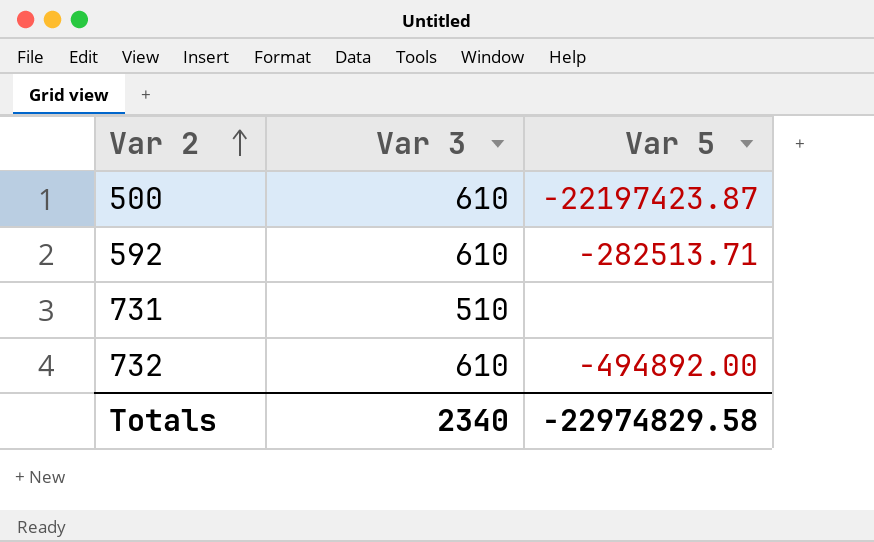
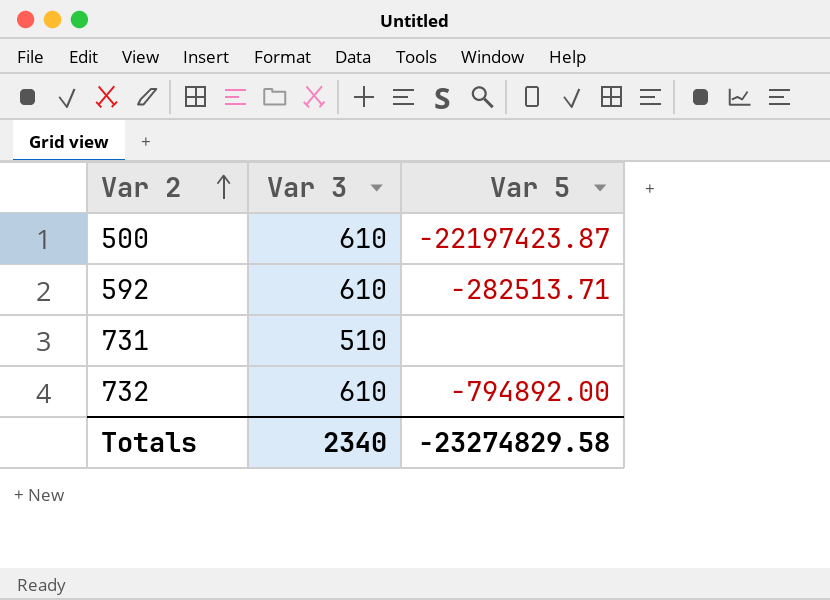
732 | Var 5: -494892.00 -> -794892.00
Totals | Var 5: -22974829.58 -> -23274829.58

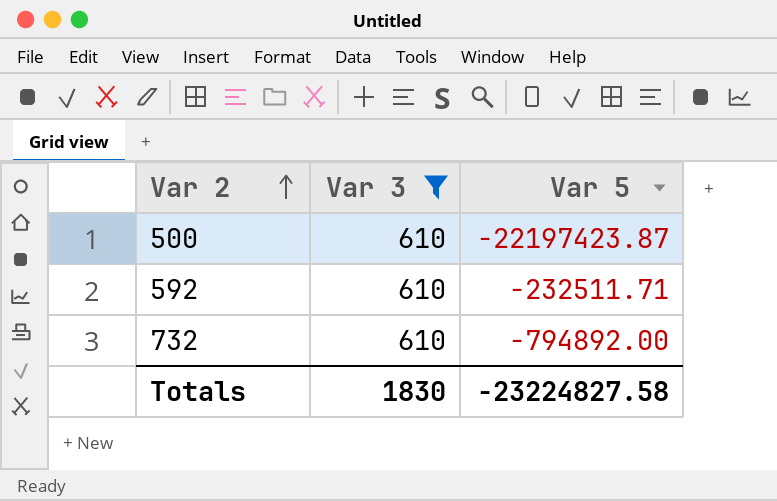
filter: none -> Var 3 = 610
592 | Var 5: -282513.71 -> -232511.71
Totals | Var 3: 2340 -> 1830
Totals | Var 5: -23274829.58 -> -23224827.58

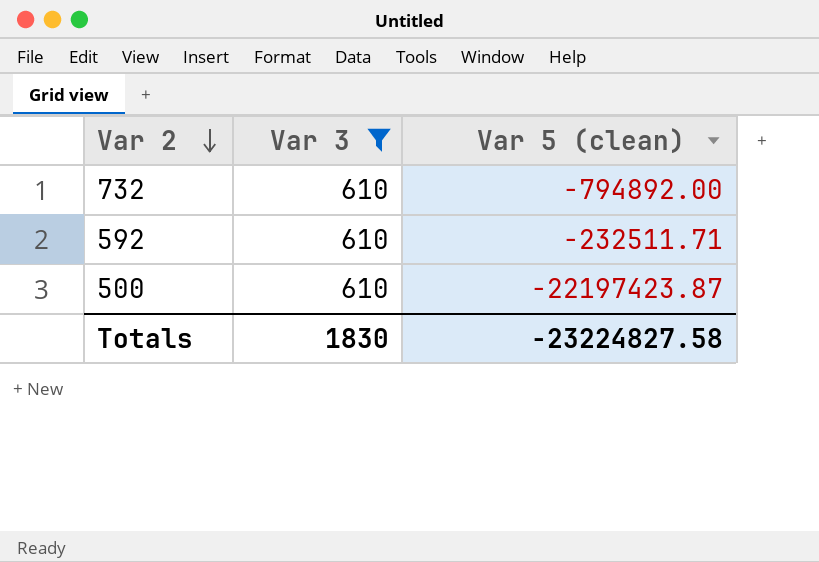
row order: Var 2 ascending -> Var 2 descending
column name: Var 5 -> Var 5 (clean)

